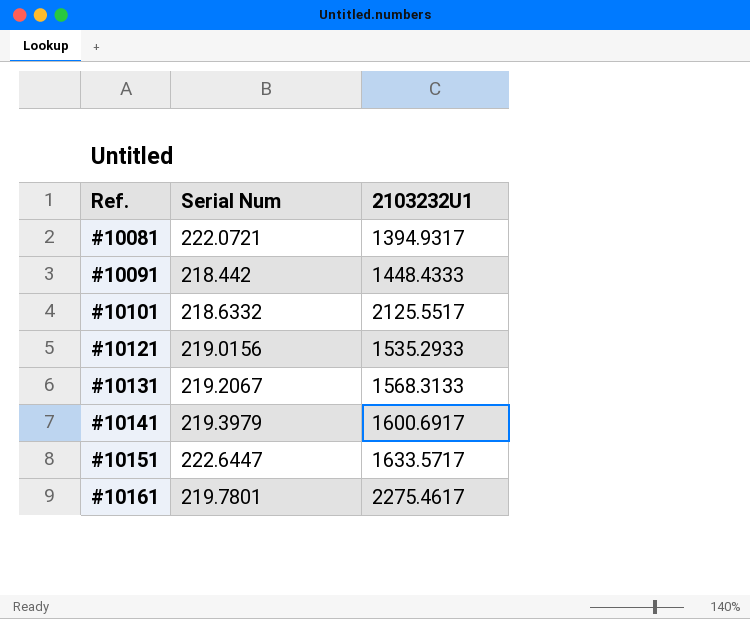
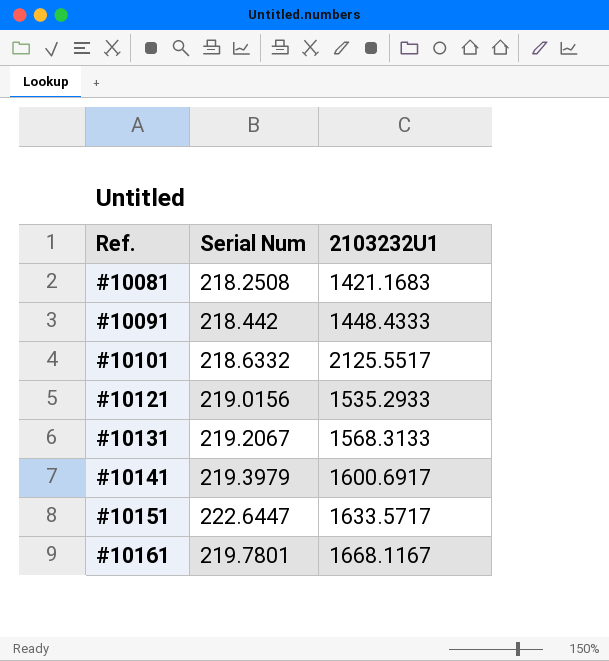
#10081 | Serial Num: 222.0721 -> 218.2508
#10081 | 2103232U1: 1394.9317 -> 1421.1683
#10161 | 2103232U1: 2275.4617 -> 1668.1167

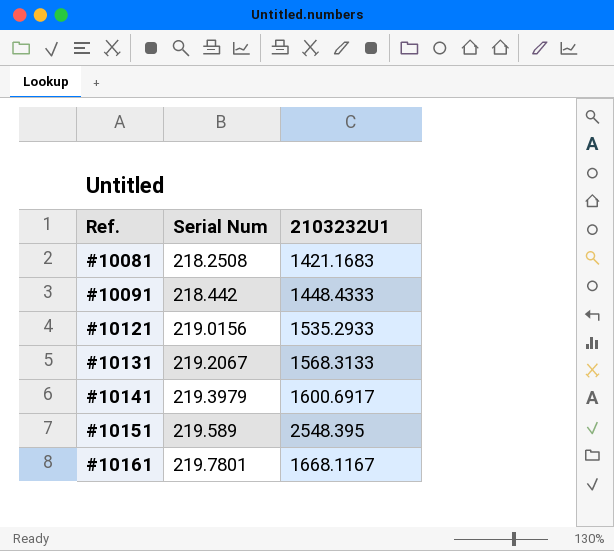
row #10101: 218.6332 | 2125.5517 -> none
#10151 | Serial Num: 222.6447 -> 219.589
#10151 | 2103232U1: 1633.5717 -> 2548.395

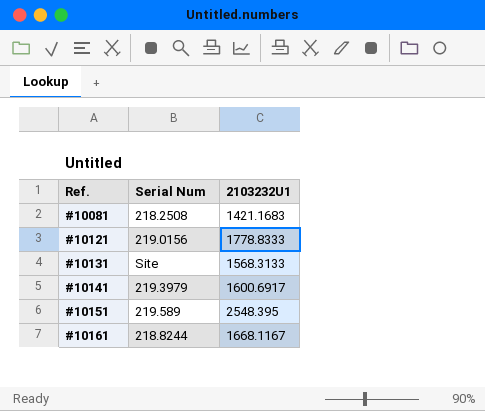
row #10091: 218.442 | 1448.4333 -> none
#10121 | 2103232U1: 1535.2933 -> 1778.8333
#10131 | Serial Num: 219.2067 -> Site
#10161 | Serial Num: 219.7801 -> 218.8244

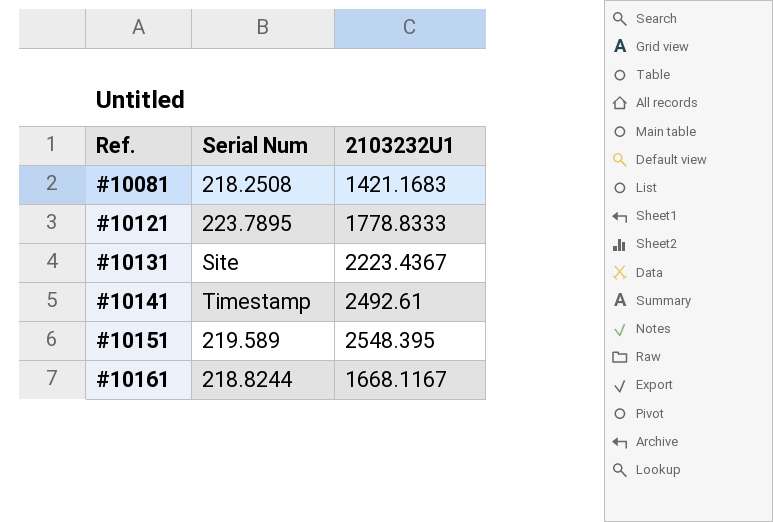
#10121 | Serial Num: 219.0156 -> 223.7895
#10131 | 2103232U1: 1568.3133 -> 2223.4367
#10141 | Serial Num: 219.3979 -> Timestamp
#10141 | 2103232U1: 1600.6917 -> 2492.61

